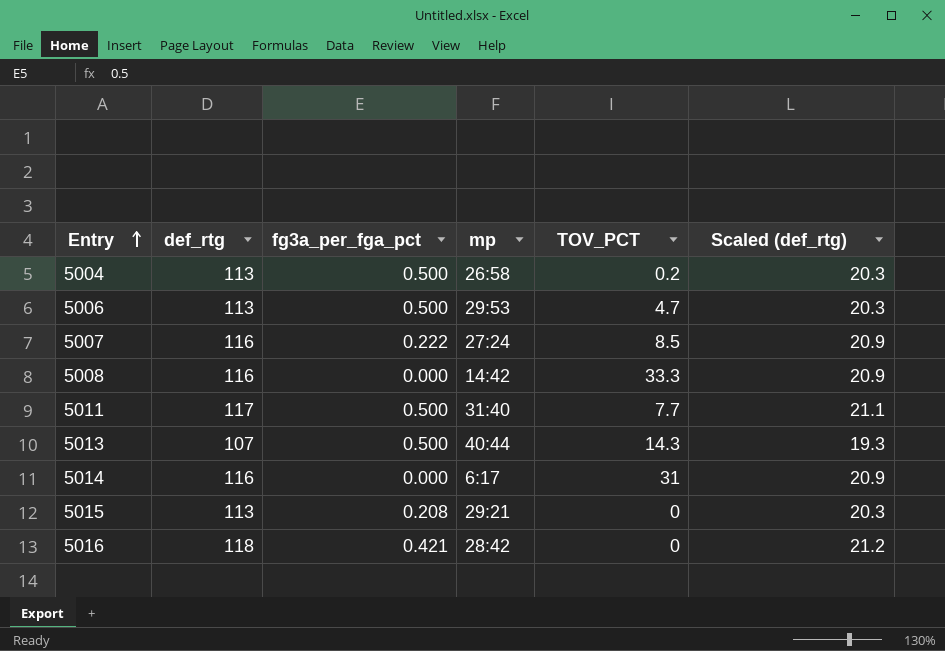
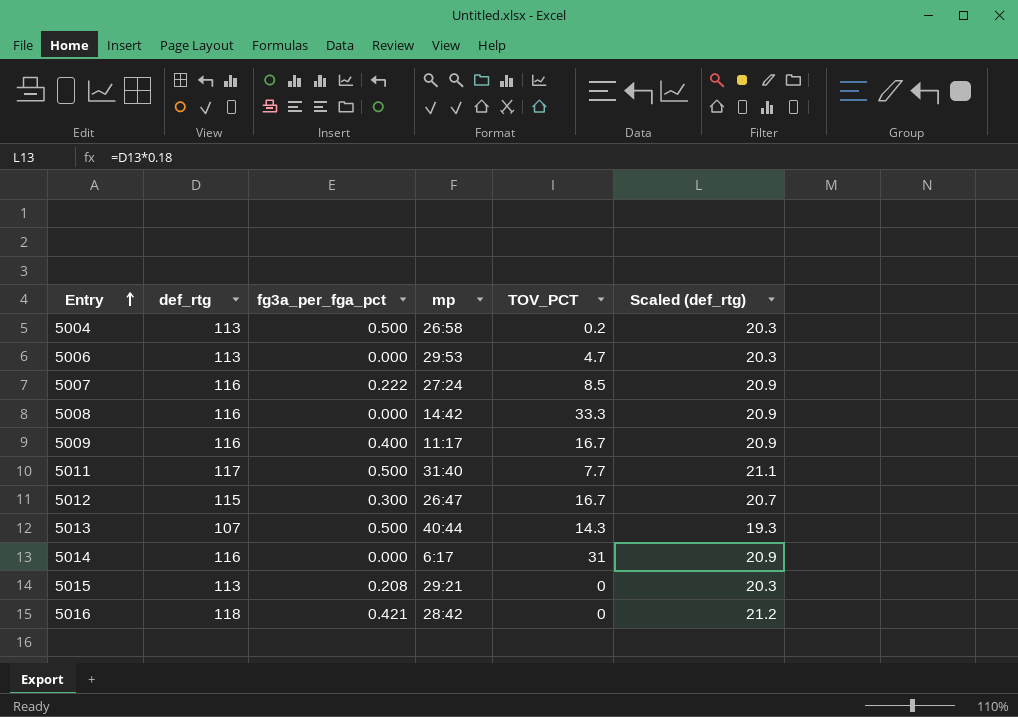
5006 | fg3a_per_fga_pct: 0.500 -> 0.000
row 5009: none -> 116 | 0.400 | 11:17 | 16.7 | 20.9
row 5012: none -> 115 | 0.300 | 26:47 | 16.7 | 20.7

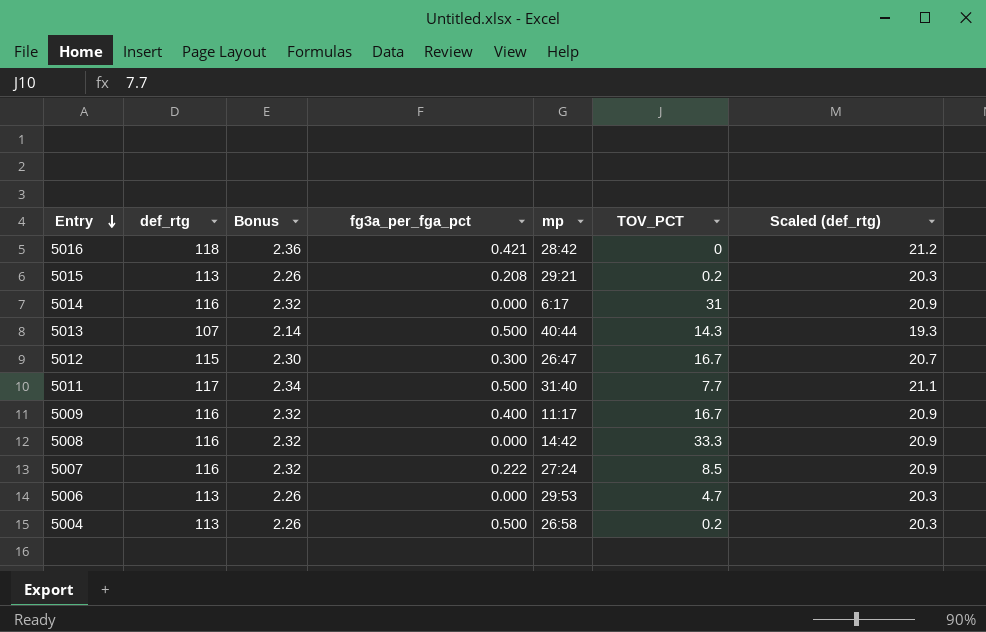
row order: Entry ascending -> Entry descending
column Bonus | formula: none -> [def_rtg] * 0.02
5015 | TOV_PCT: 0 -> 0.2

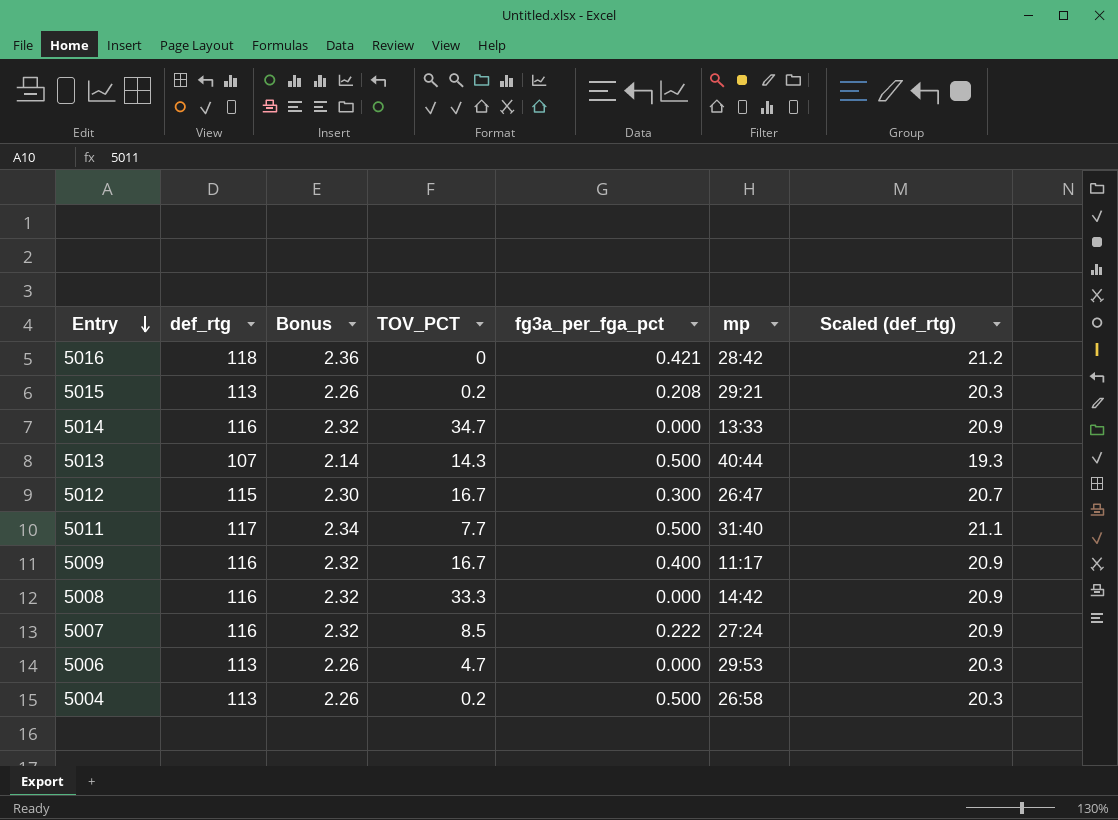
column TOV_PCT | position: 6 -> 4
5014 | TOV_PCT: 31 -> 34.7
5014 | mp: 6:17 -> 13:33

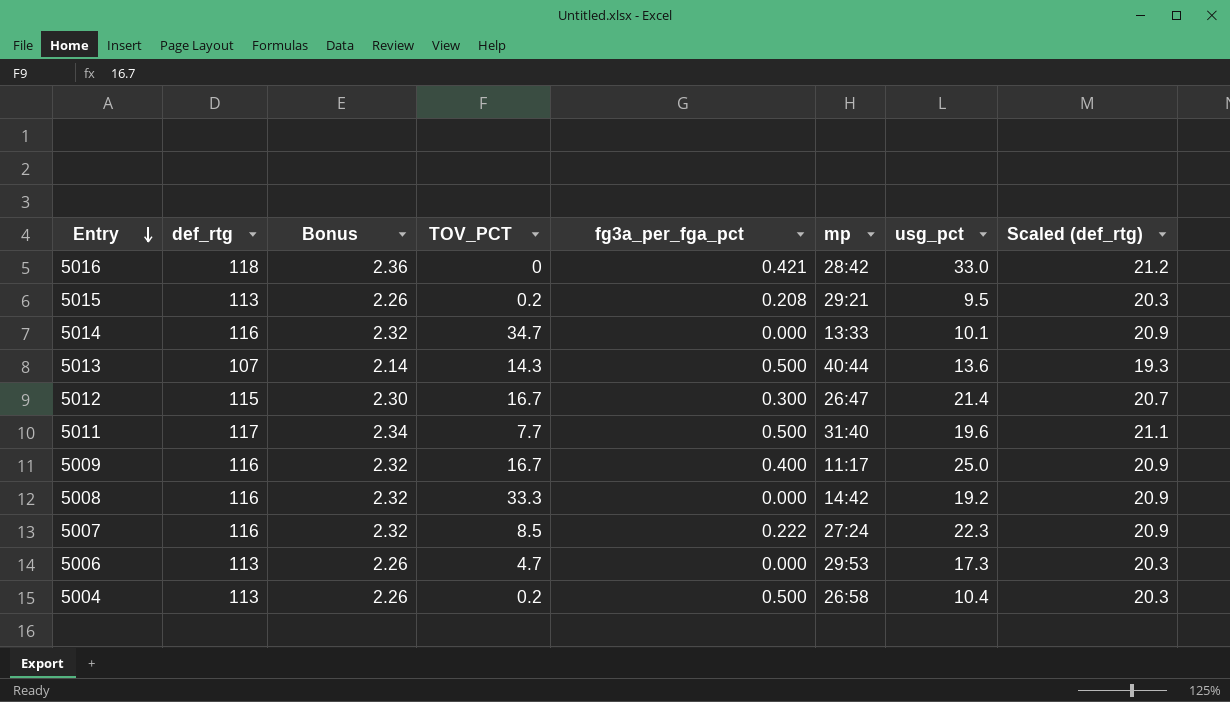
column usg_pct | position: none -> 7

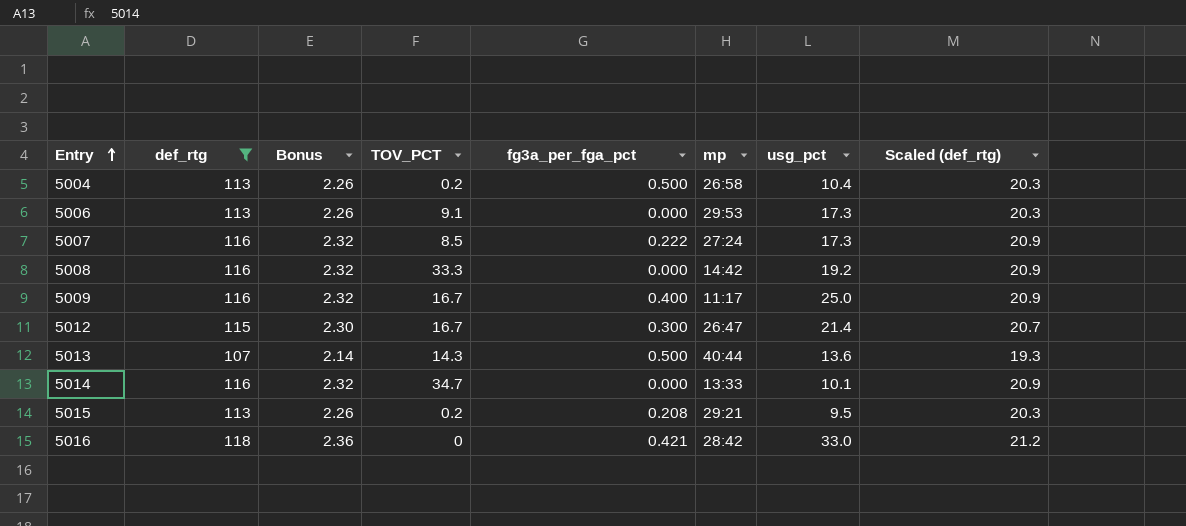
filter: none -> def_rtg != 117
row order: Entry descending -> Entry ascending
5006 | TOV_PCT: 4.7 -> 9.1
5007 | usg_pct: 22.3 -> 17.3

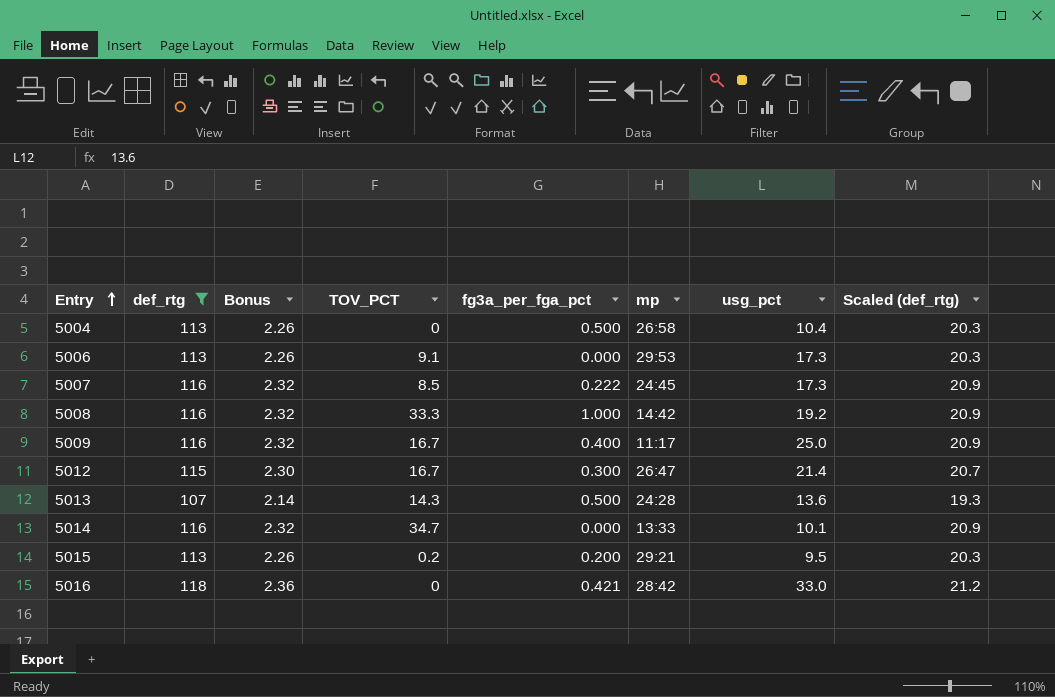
5004 | TOV_PCT: 0.2 -> 0
5007 | mp: 27:24 -> 24:45
5008 | fg3a_per_fga_pct: 0.000 -> 1.000
5013 | mp: 40:44 -> 24:28
5015 | fg3a_per_fga_pct: 0.208 -> 0.200

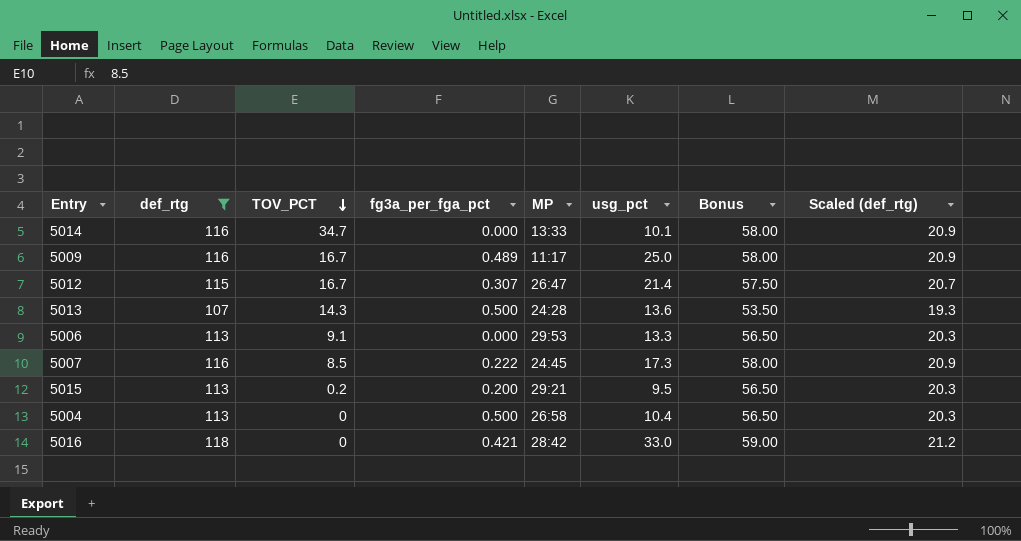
row order: Entry ascending -> TOV_PCT descending
column name: mp -> MP
column Bonus | formula: [def_rtg] * 0.02 -> [def_rtg] * 0.5
column Bonus | position: 3 -> 7
row 5008: 116 | 2.32 | 33.3 | 1.000 | 14:42 | 19.2 | 20.9 -> none
5009 | fg3a_per_fga_pct: 0.400 -> 0.489
5012 | fg3a_per_fga_pct: 0.300 -> 0.307
5006 | usg_pct: 17.3 -> 13.3

